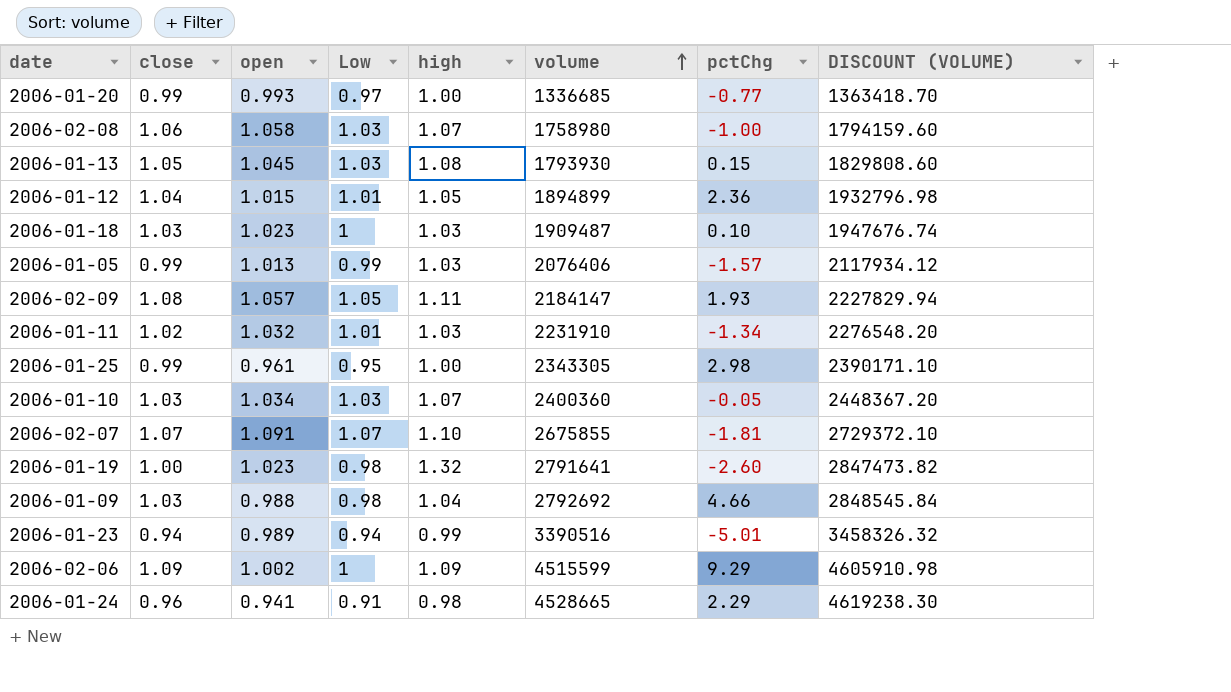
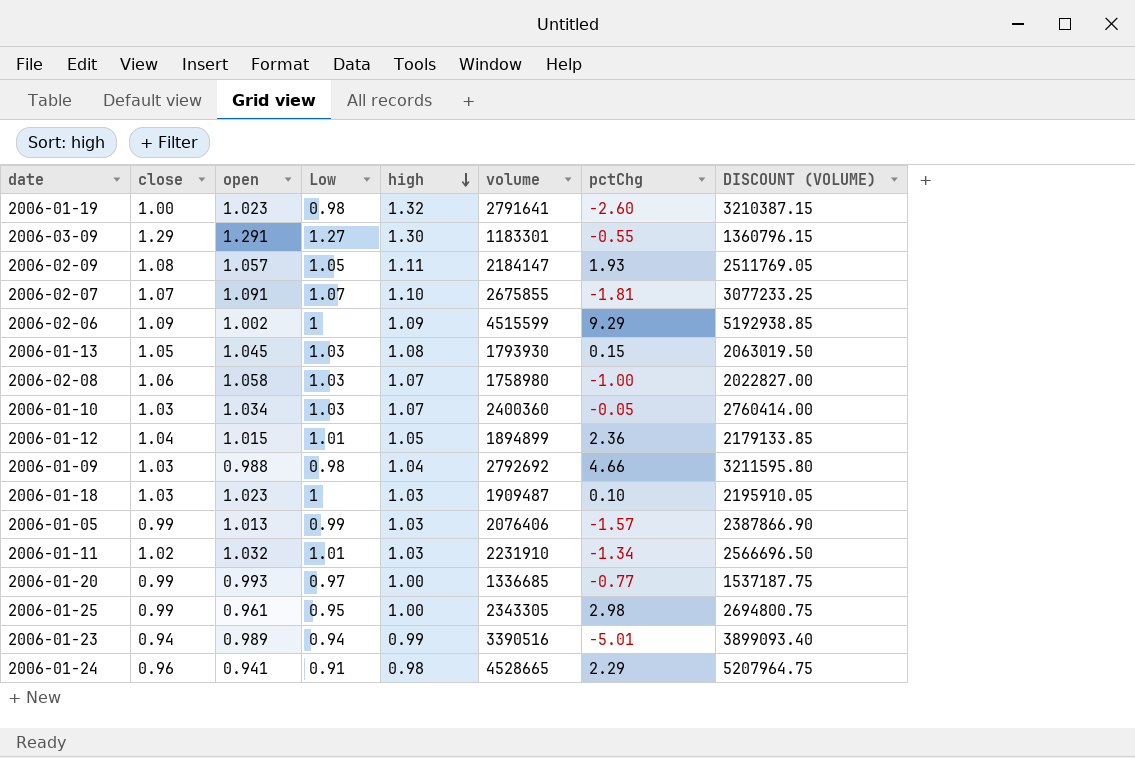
row order: volume ascending -> high descending
column DISCOUNT (VOLUME) | formula: [volume] * 1.02 -> [volume] * 1.15
row 2006-03-09: none -> 1.29 | 1.291 | 1.27 | 1.30 | 1183301 | -0.55 | 1360796.15

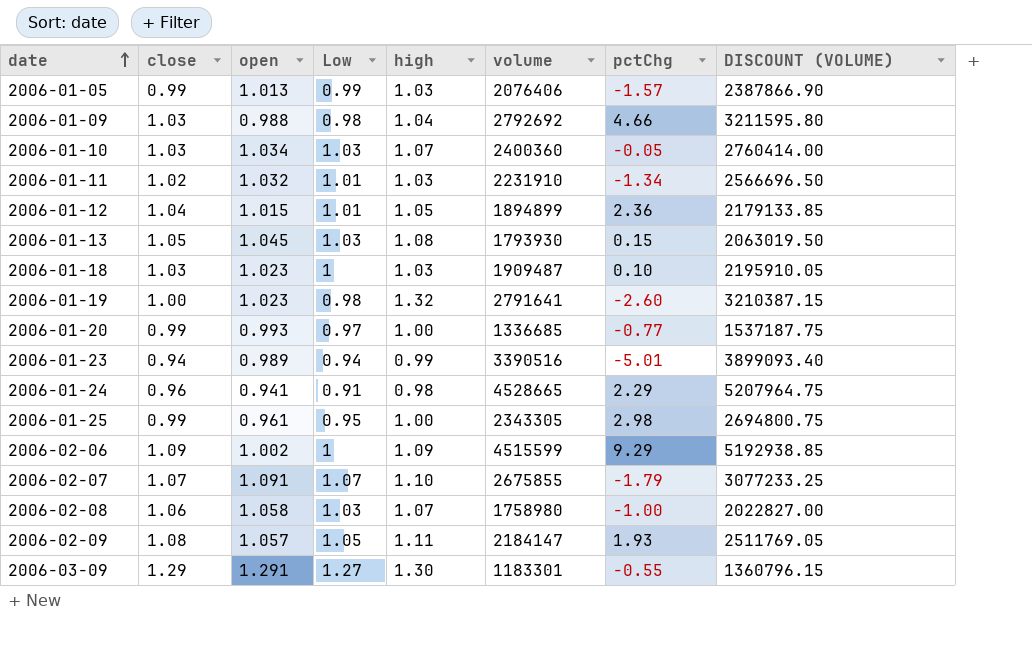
row order: high descending -> date ascending
2006-02-07 | pctChg: -1.81 -> -1.79

